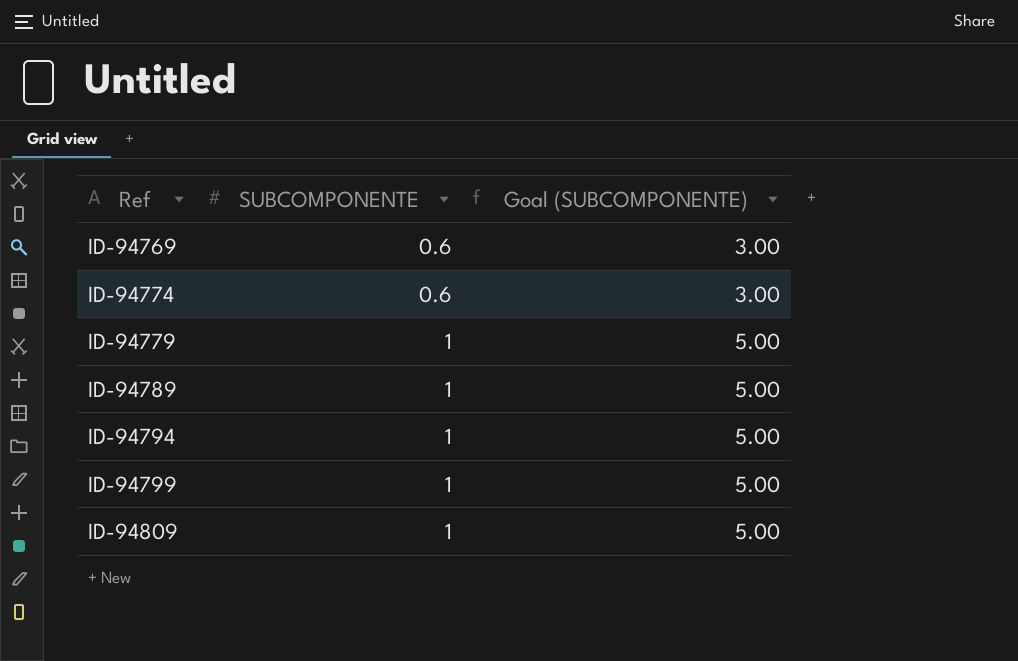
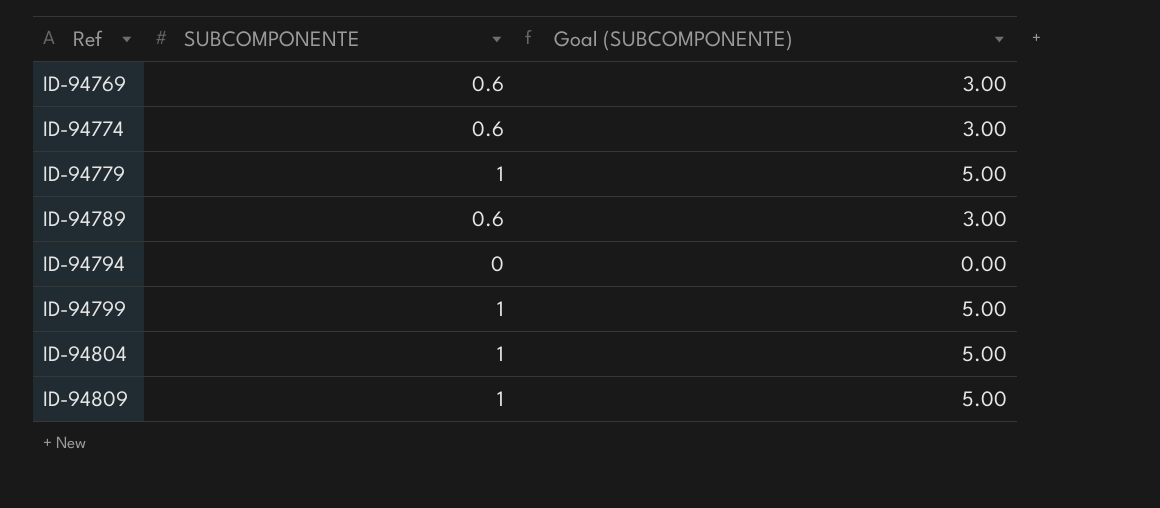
ID-94789 | SUBCOMPONENTE: 1 -> 0.6
ID-94789 | Goal (SUBCOMPONENTE): 5.00 -> 3.00
ID-94794 | SUBCOMPONENTE: 1 -> 0
ID-94794 | Goal (SUBCOMPONENTE): 5.00 -> 0.00
row ID-94804: none -> 1 | 5.00

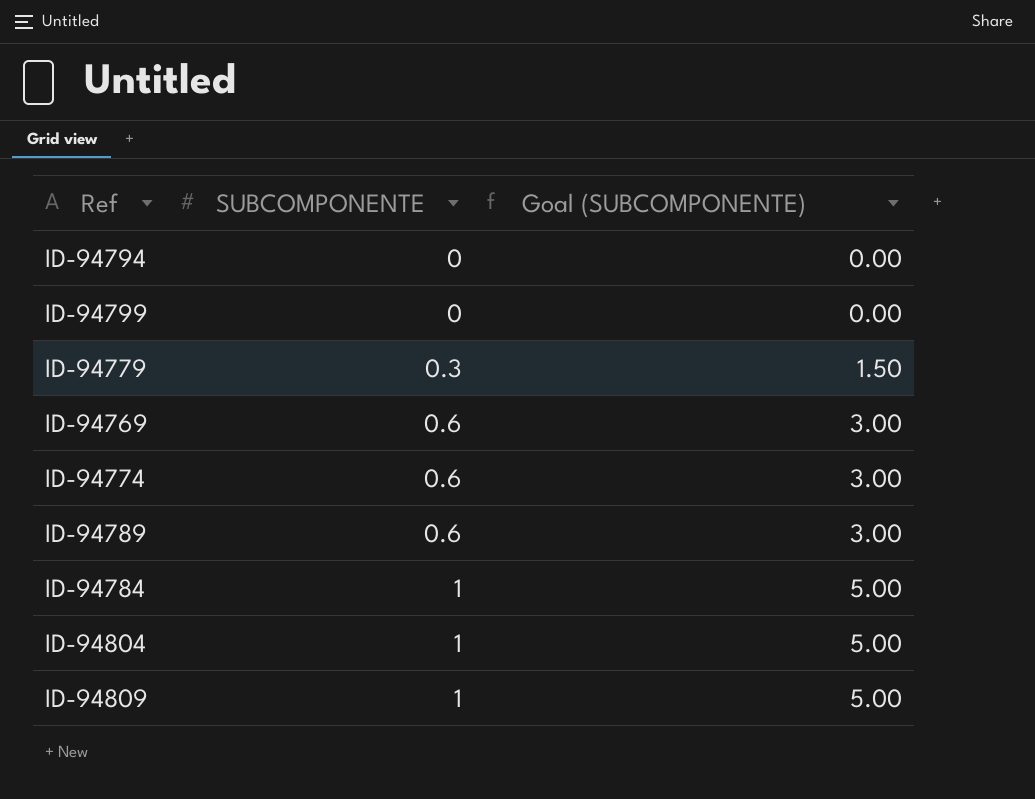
row order: Ref ascending -> SUBCOMPONENTE ascending
ID-94799 | SUBCOMPONENTE: 1 -> 0
ID-94799 | Goal (SUBCOMPONENTE): 5.00 -> 0.00
ID-94779 | SUBCOMPONENTE: 1 -> 0.3
ID-94779 | Goal (SUBCOMPONENTE): 5.00 -> 1.50
row ID-94784: none -> 1 | 5.00

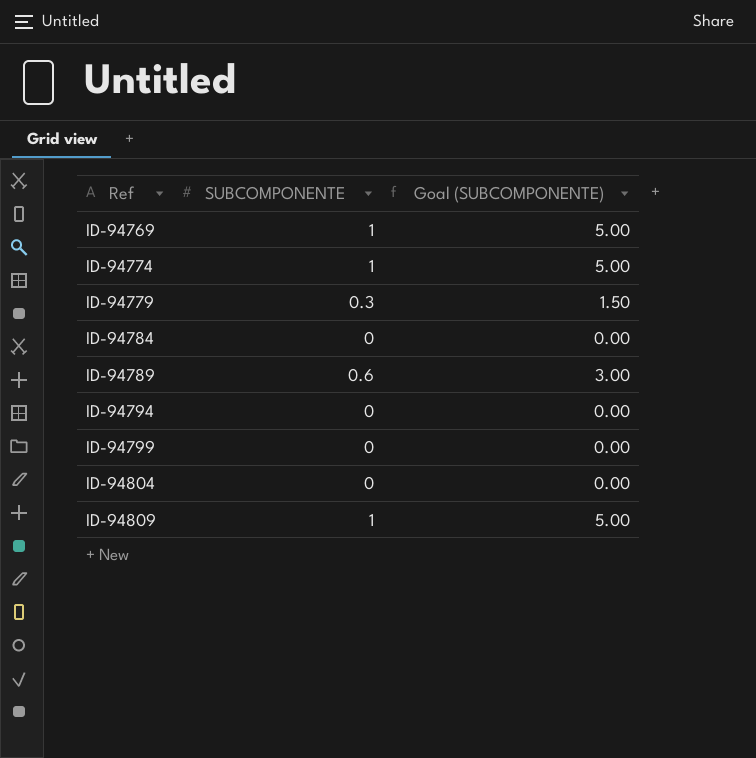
row order: SUBCOMPONENTE ascending -> Ref ascending
ID-94769 | SUBCOMPONENTE: 0.6 -> 1
ID-94769 | Goal (SUBCOMPONENTE): 3.00 -> 5.00
ID-94774 | SUBCOMPONENTE: 0.6 -> 1
ID-94774 | Goal (SUBCOMPONENTE): 3.00 -> 5.00
ID-94784 | SUBCOMPONENTE: 1 -> 0
ID-94784 | Goal (SUBCOMPONENTE): 5.00 -> 0.00
ID-94804 | SUBCOMPONENTE: 1 -> 0
ID-94804 | Goal (SUBCOMPONENTE): 5.00 -> 0.00

